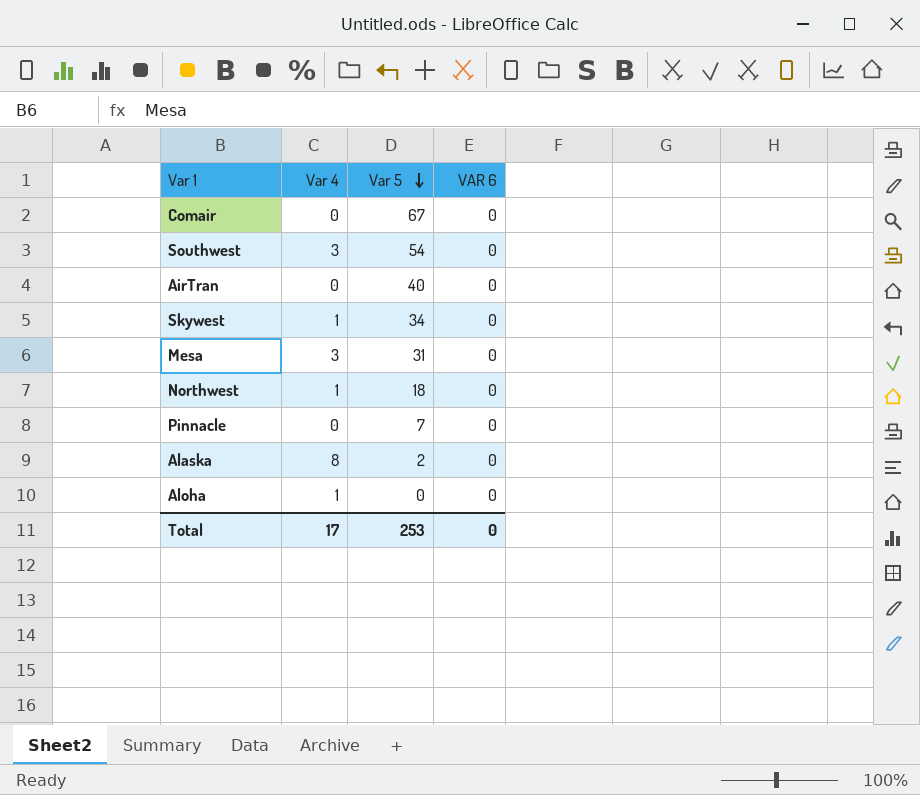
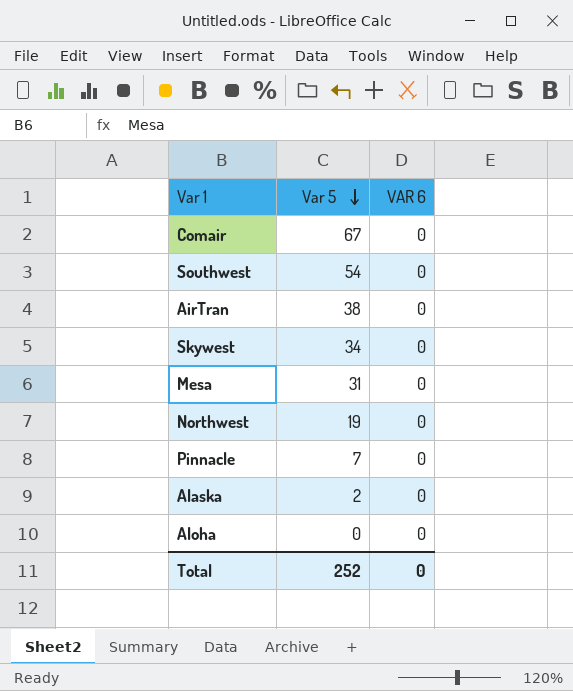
column Var 4 | position: 2 -> none
AirTran | Var 5: 40 -> 38
Northwest | Var 5: 18 -> 19
Total | Var 5: 253 -> 252

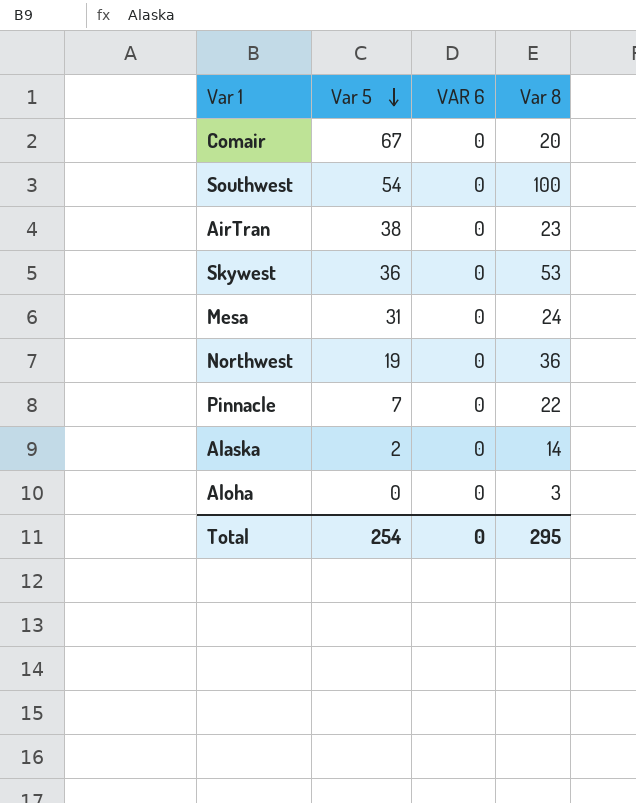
column Var 8 | position: none -> 4
Skywest | Var 5: 34 -> 36
Total | Var 5: 252 -> 254

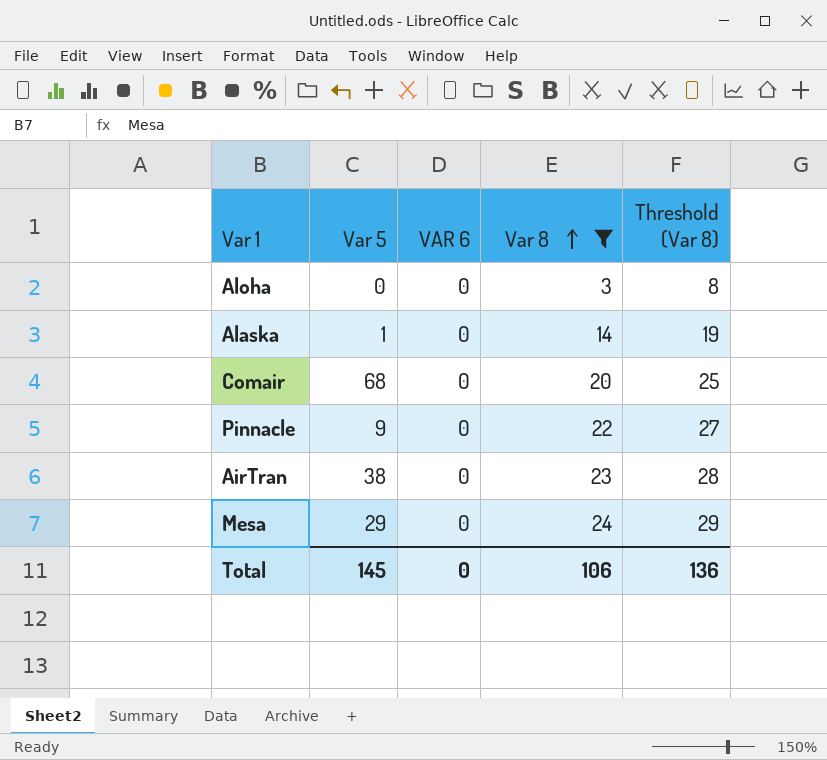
filter: none -> Var 8 <= 24
row order: Var 5 descending -> Var 8 ascending
column Threshold (Var 8) | formula: none -> [Var 8] + 5
Alaska | Var 5: 2 -> 1
Comair | Var 5: 67 -> 68
Pinnacle | Var 5: 7 -> 9
Mesa | Var 5: 31 -> 29
Total | Var 5: 254 -> 145
Total | Var 8: 295 -> 106

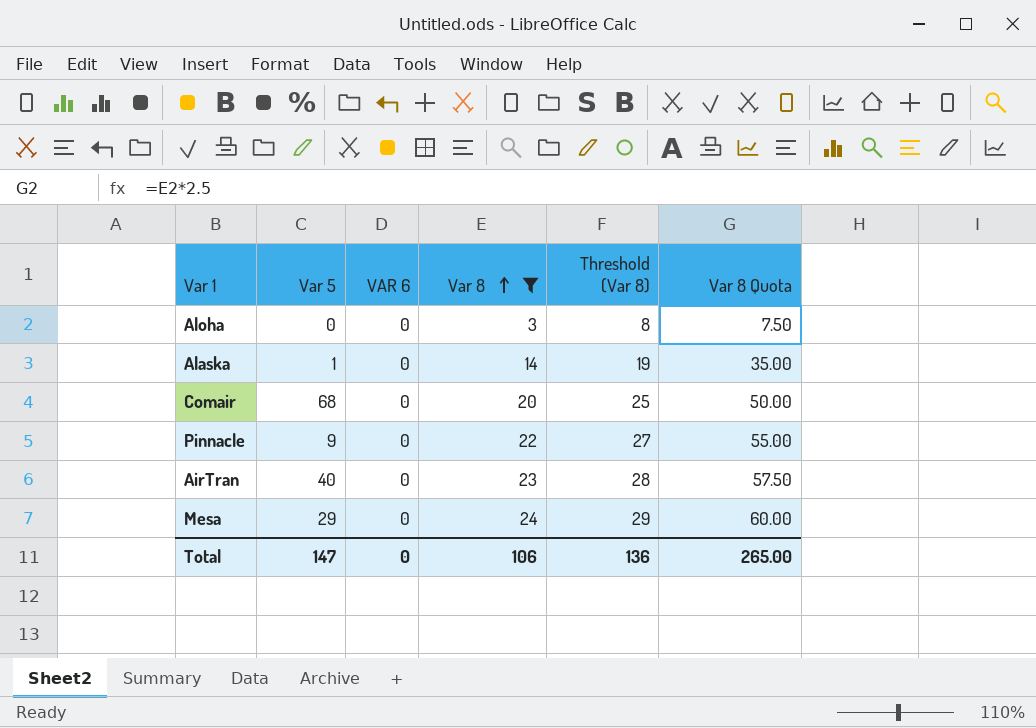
column Var 8 Quota | formula: none -> [Var 8] * 2.5
AirTran | Var 5: 38 -> 40
Total | Var 5: 145 -> 147

